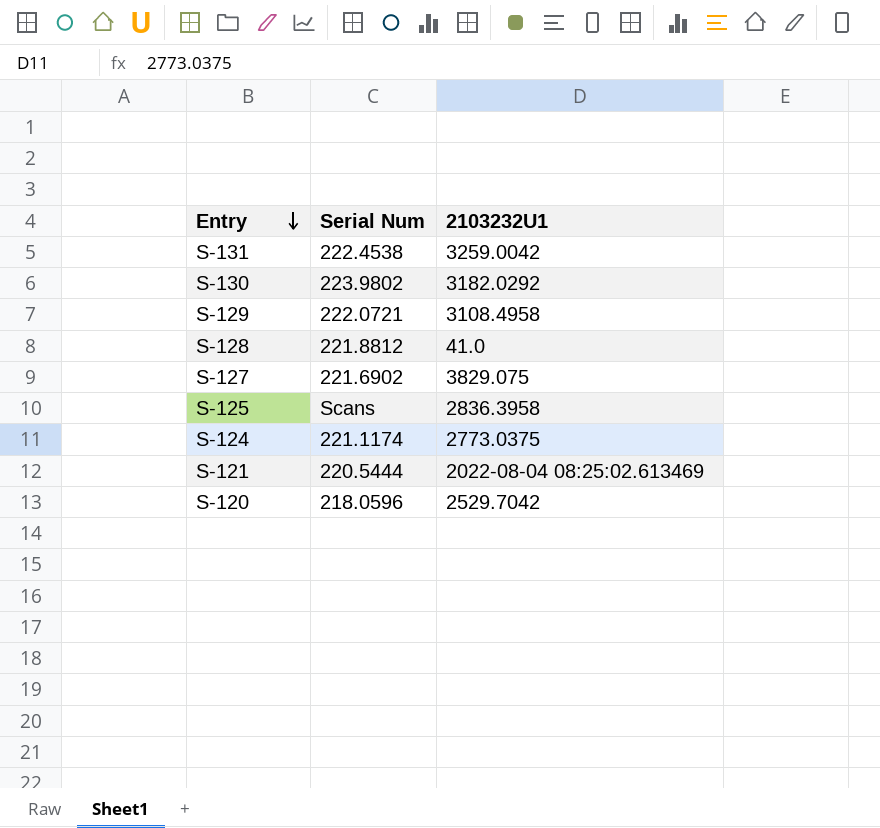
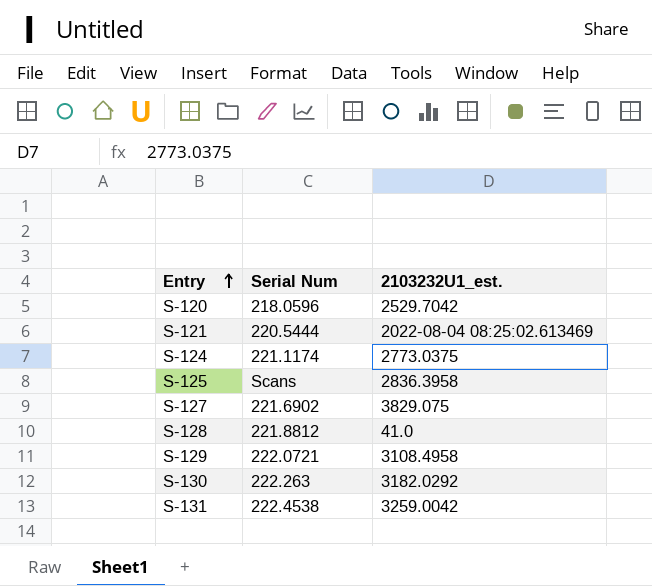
row order: Entry descending -> Entry ascending
column name: 2103232U1 -> 2103232U1_est.
S-130 | Serial Num: 223.9802 -> 222.263

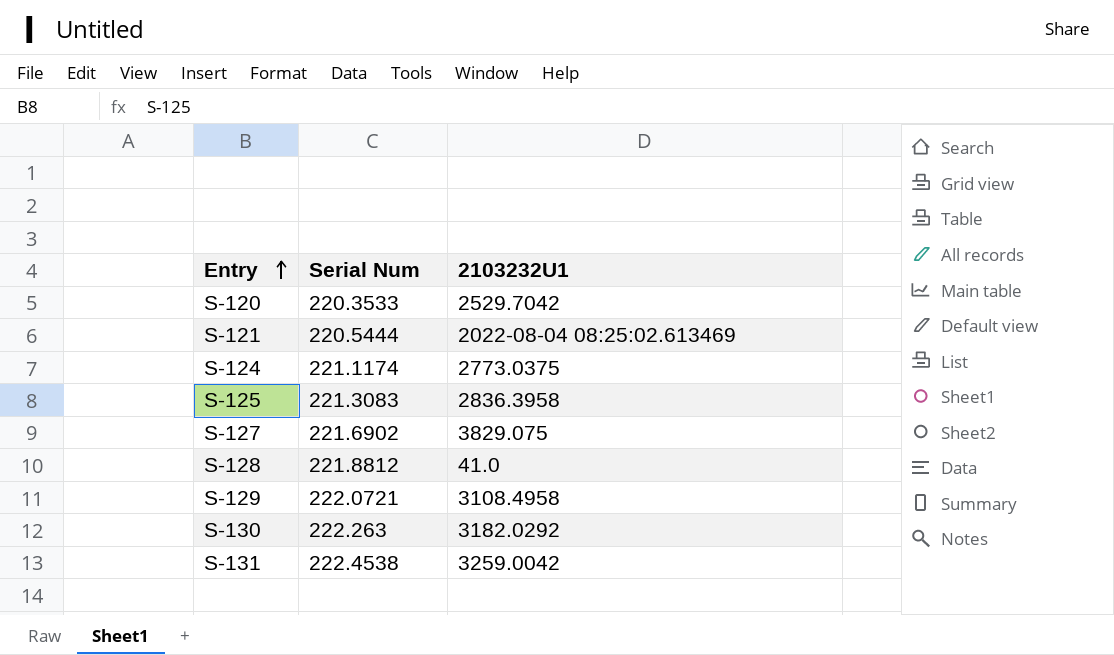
column name: 2103232U1_est. -> 2103232U1
S-120 | Serial Num: 218.0596 -> 220.3533
S-125 | Serial Num: Scans -> 221.3083

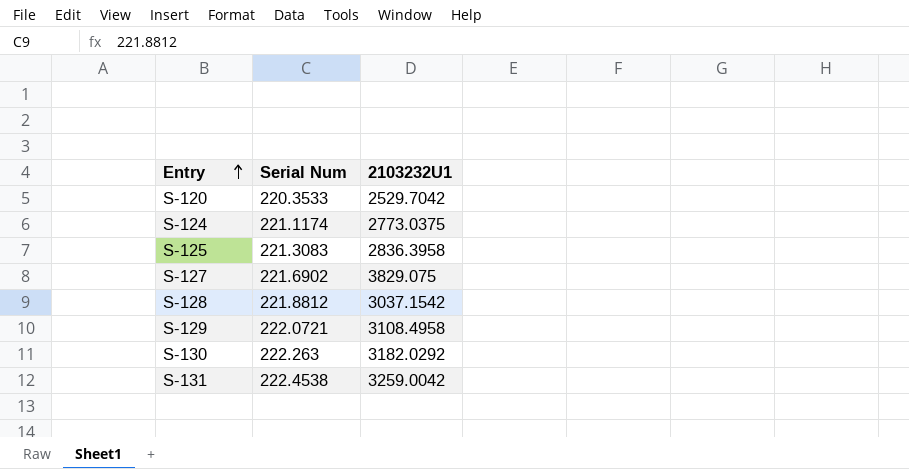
row S-121: 220.5444 | 2022-08-04 08:25:02.613469 -> none
S-128 | 2103232U1: 41.0 -> 3037.1542

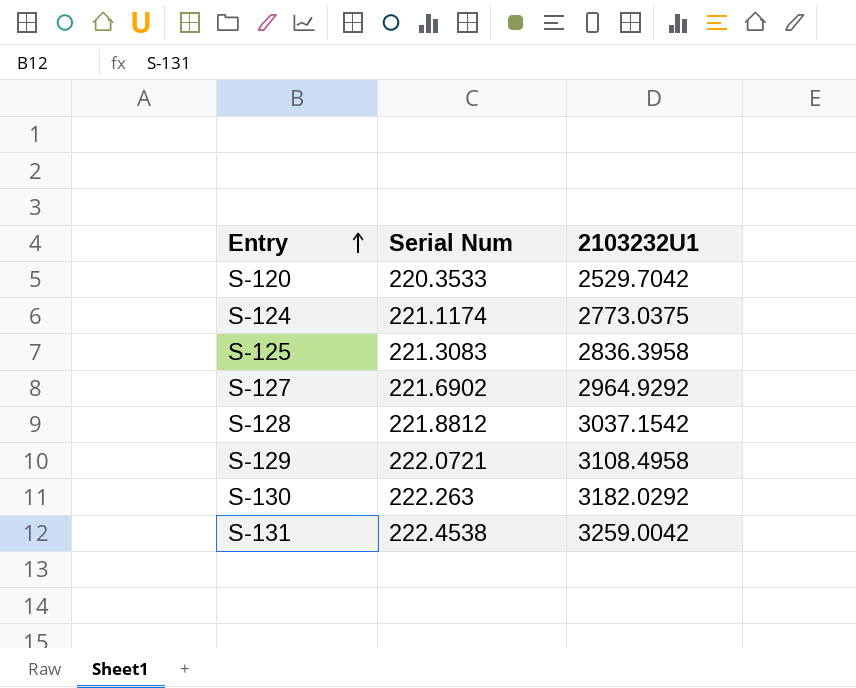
S-127 | 2103232U1: 3829.075 -> 2964.9292

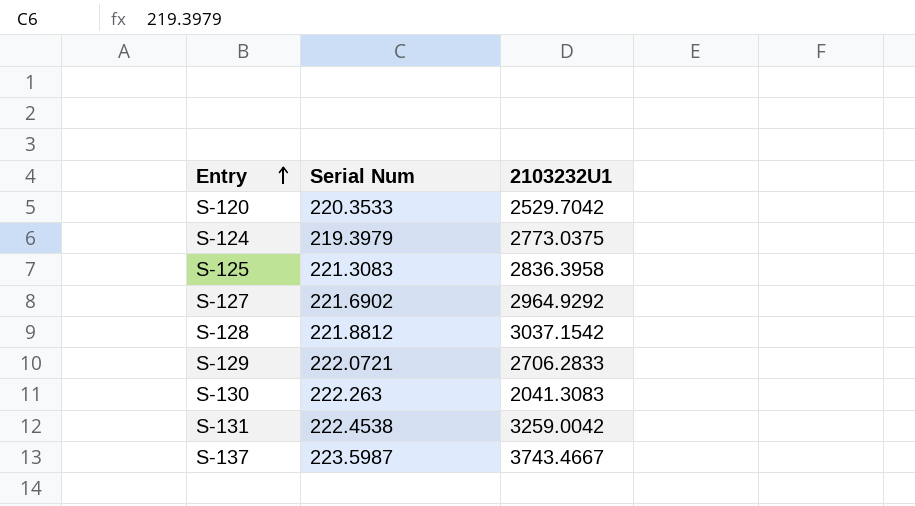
S-124 | Serial Num: 221.1174 -> 219.3979
S-129 | 2103232U1: 3108.4958 -> 2706.2833
S-130 | 2103232U1: 3182.0292 -> 2041.3083
row S-137: none -> 223.5987 | 3743.4667

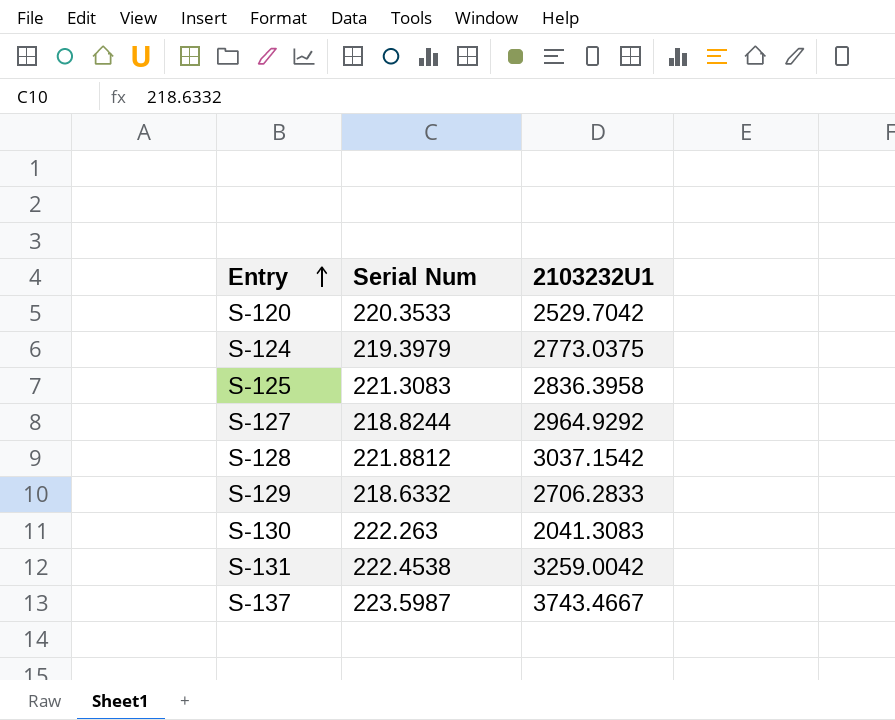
S-127 | Serial Num: 221.6902 -> 218.8244
S-129 | Serial Num: 222.0721 -> 218.6332

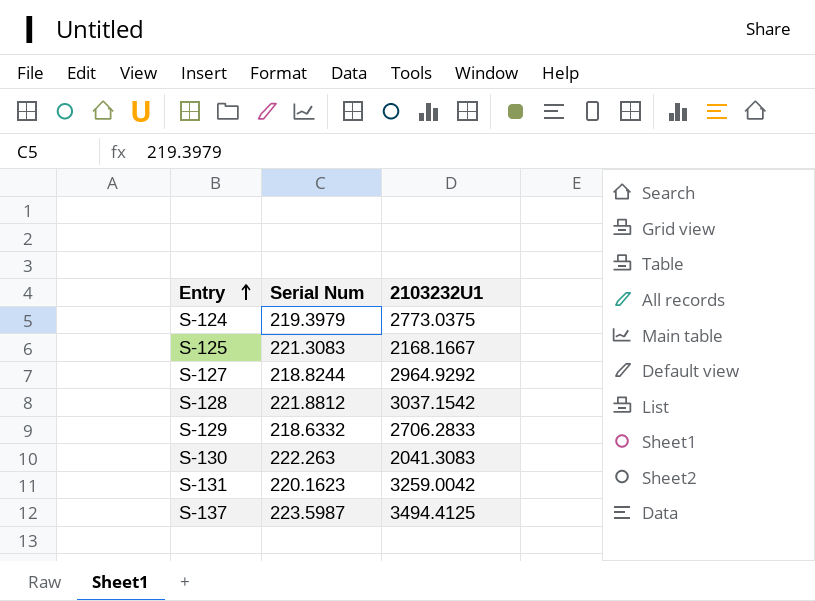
row S-120: 220.3533 | 2529.7042 -> none
S-125 | 2103232U1: 2836.3958 -> 2168.1667
S-131 | Serial Num: 222.4538 -> 220.1623
S-137 | 2103232U1: 3743.4667 -> 3494.4125

